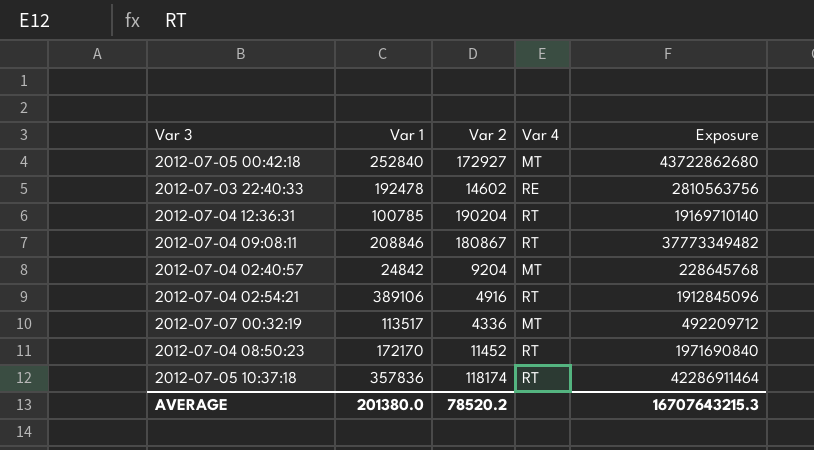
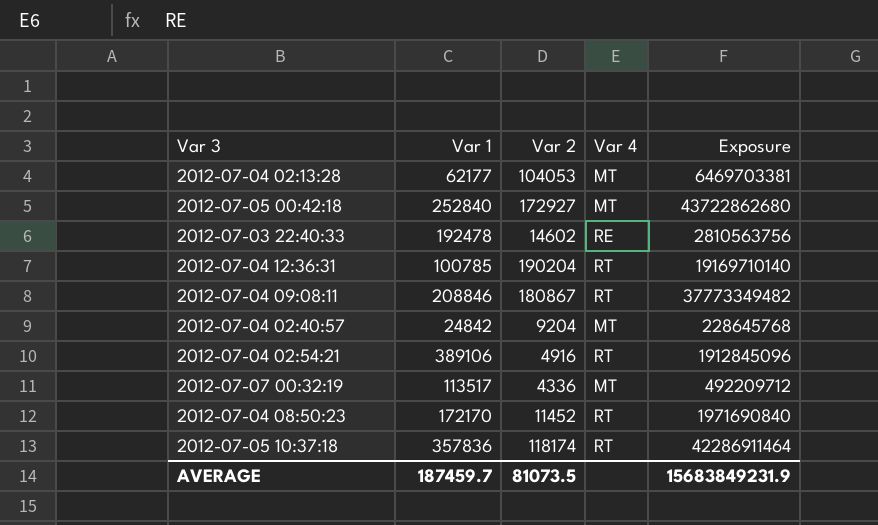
row 2012-07-04 02:13:28: none -> 62177 | 104053 | MT | 6469703381
AVERAGE | Var 1: 201380.0 -> 187459.7
AVERAGE | Var 2: 78520.2 -> 81073.5
AVERAGE | Exposure: 16707643215.3 -> 15683849231.9

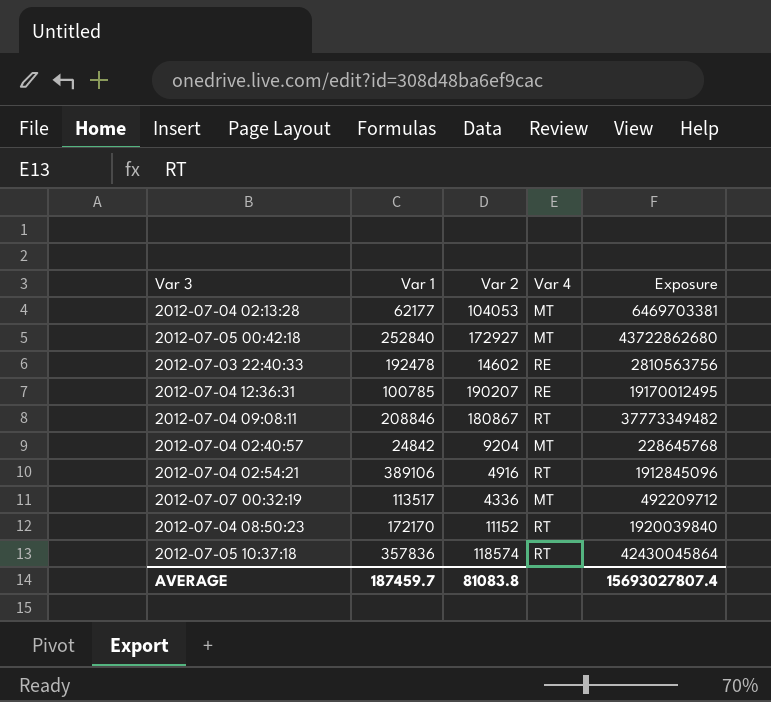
2012-07-04 12:36:31 | Var 2: 190204 -> 190207
2012-07-04 12:36:31 | Var 4: RT -> RE
2012-07-04 12:36:31 | Exposure: 19169710140 -> 19170012495
2012-07-04 08:50:23 | Var 2: 11452 -> 11152
2012-07-04 08:50:23 | Exposure: 1971690840 -> 1920039840
2012-07-05 10:37:18 | Var 2: 118174 -> 118574
2012-07-05 10:37:18 | Exposure: 42286911464 -> 42430045864
AVERAGE | Var 2: 81073.5 -> 81083.8
AVERAGE | Exposure: 15683849231.9 -> 15693027807.4

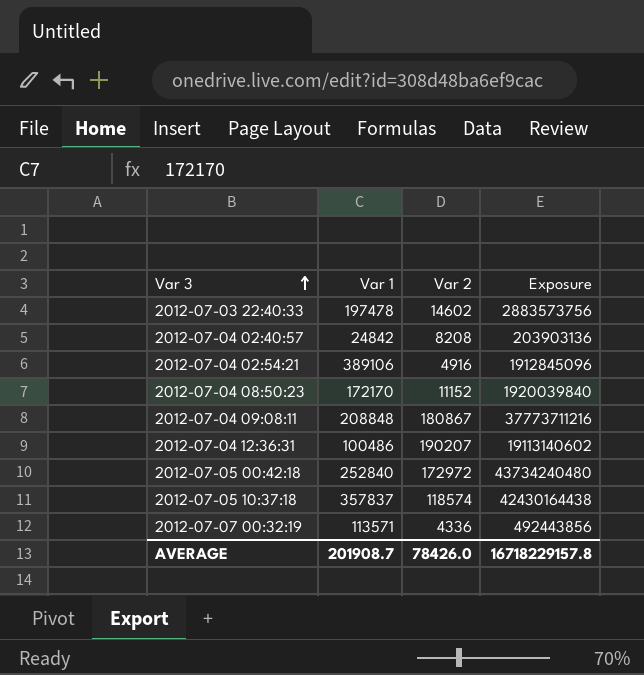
row order: none -> Var 3 ascending
column Var 4 | position: 4 -> none
row 2012-07-04 02:13:28: 62177 | 104053 | MT | 6469703381 -> none
2012-07-03 22:40:33 | Var 1: 192478 -> 197478
2012-07-03 22:40:33 | Exposure: 2810563756 -> 2883573756
2012-07-04 02:40:57 | Var 2: 9204 -> 8208
2012-07-04 02:40:57 | Exposure: 228645768 -> 203903136
2012-07-04 09:08:11 | Var 1: 208846 -> 208848
2012-07-04 09:08:11 | Exposure: 37773349482 -> 37773711216
2012-07-04 12:36:31 | Var 1: 100785 -> 100486
2012-07-04 12:36:31 | Exposure: 19170012495 -> 19113140602
2012-07-05 00:42:18 | Var 2: 172927 -> 172972
2012-07-05 00:42:18 | Exposure: 43722862680 -> 43734240480
2012-07-05 10:37:18 | Var 1: 357836 -> 357837
2012-07-05 10:37:18 | Exposure: 42430045864 -> 42430164438
2012-07-07 00:32:19 | Var 1: 113517 -> 113571
2012-07-07 00:32:19 | Exposure: 492209712 -> 492443856
AVERAGE | Var 1: 187459.7 -> 201908.7
AVERAGE | Var 2: 81083.8 -> 78426.0
AVERAGE | Exposure: 15693027807.4 -> 16718229157.8

